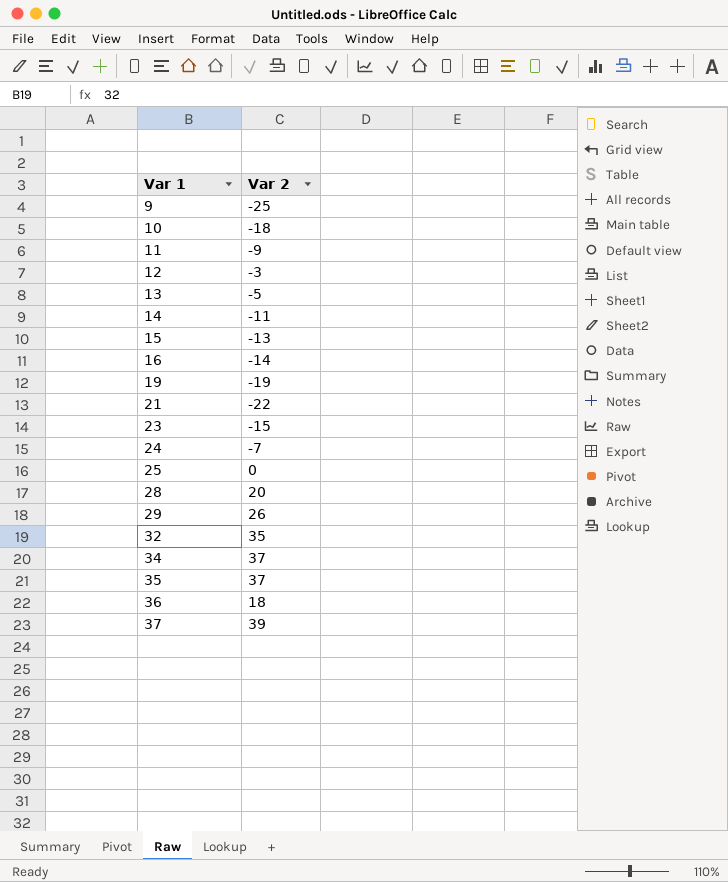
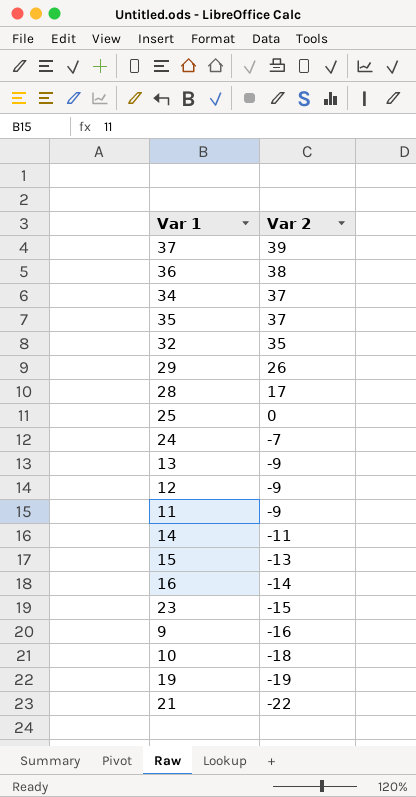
row order: Var 1 ascending -> Var 2 descending
36 | Var 2: 18 -> 38
28 | Var 2: 20 -> 17
13 | Var 2: -5 -> -9
12 | Var 2: -3 -> -9
9 | Var 2: -25 -> -16

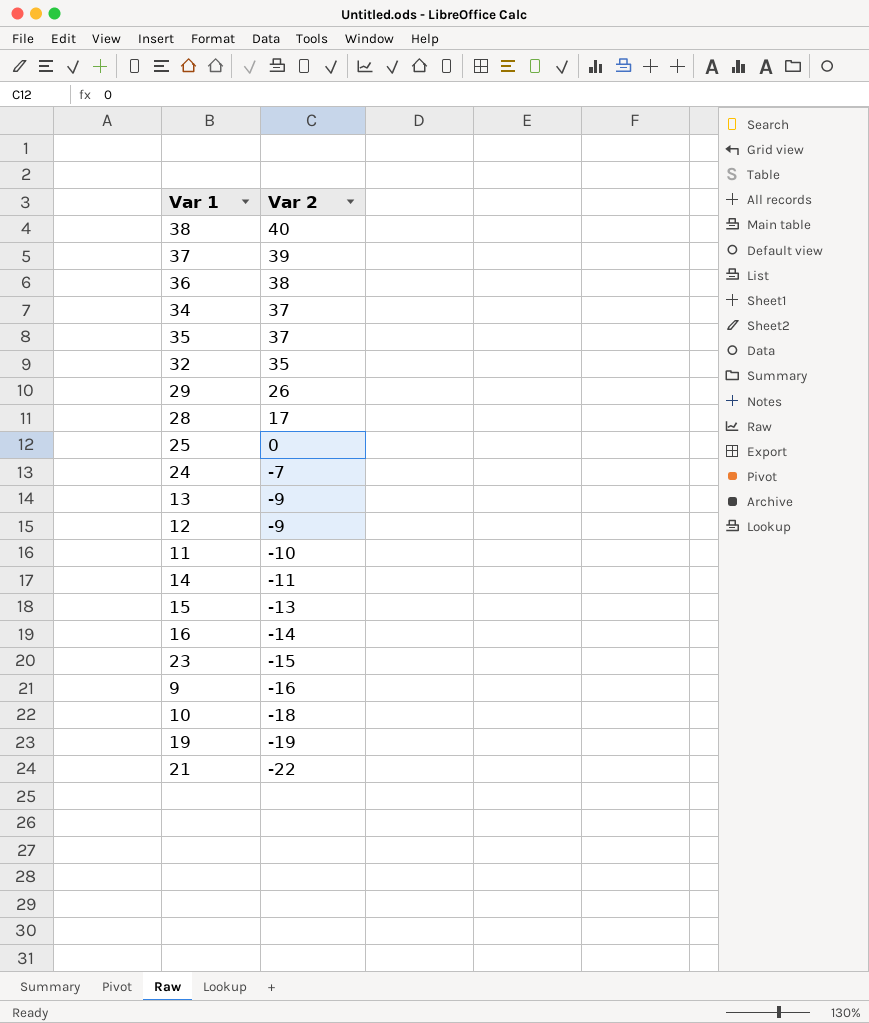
row 38: none -> 40
11 | Var 2: -9 -> -10

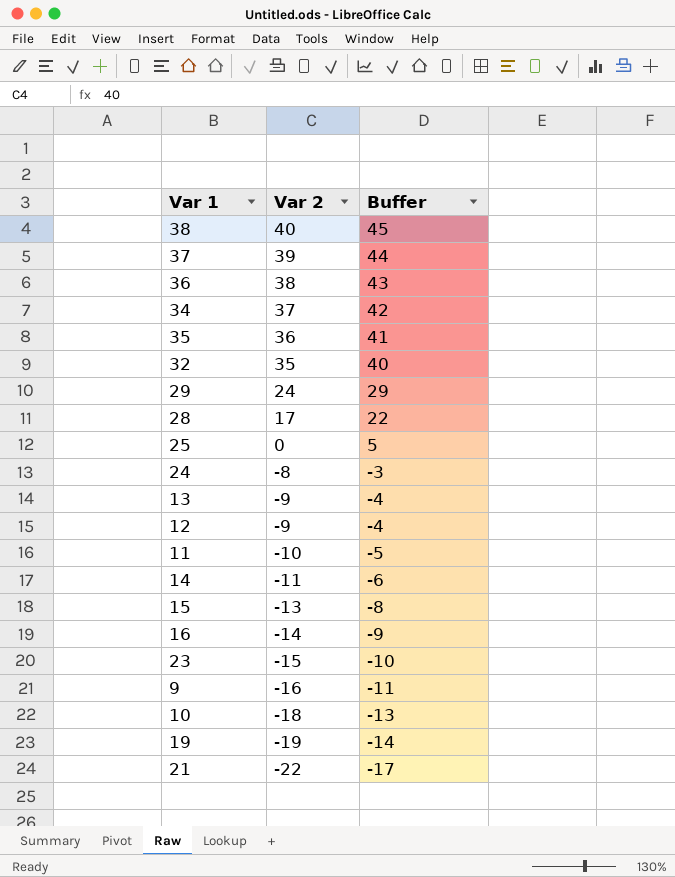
column Buffer | formula: none -> [Var 2] + 5
35 | Var 2: 37 -> 36
29 | Var 2: 26 -> 24
24 | Var 2: -7 -> -8

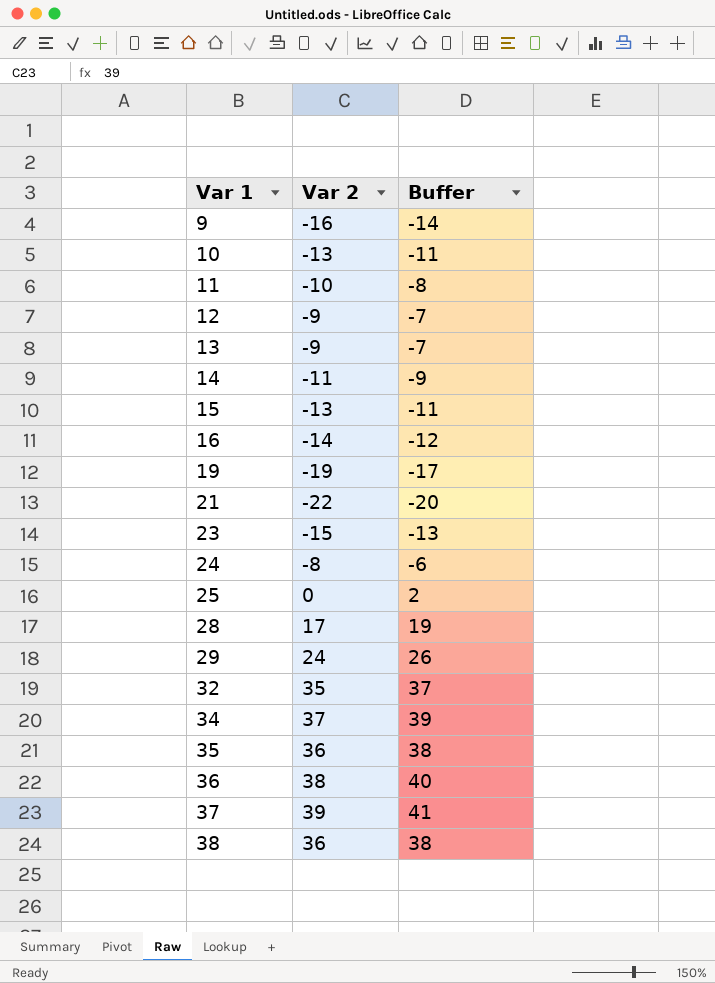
row order: Var 2 descending -> Var 1 ascending
column Buffer | formula: [Var 2] + 5 -> [Var 2] + 2
10 | Var 2: -18 -> -13
38 | Var 2: 40 -> 36

